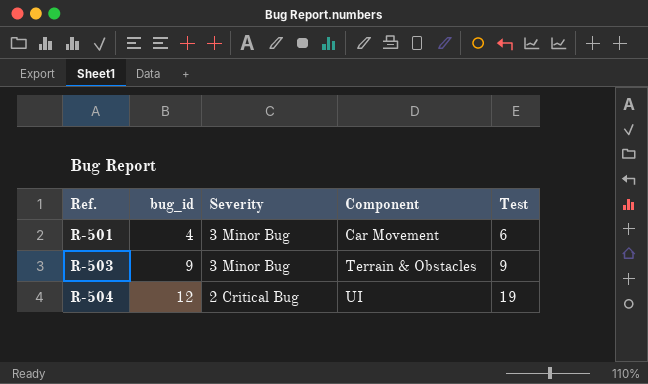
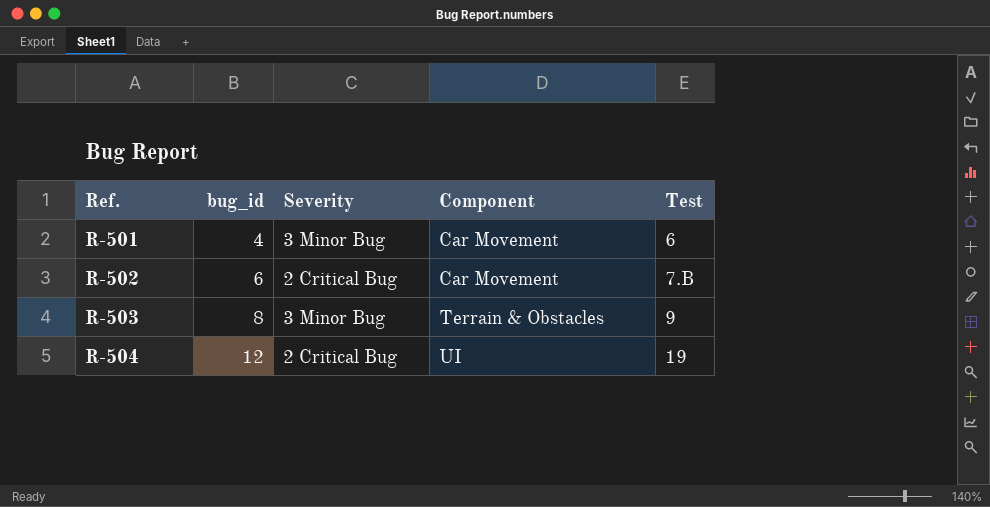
row R-502: none -> 6 | 2 Critical Bug | Car Movement | 7.B
R-503 | bug_id: 9 -> 8

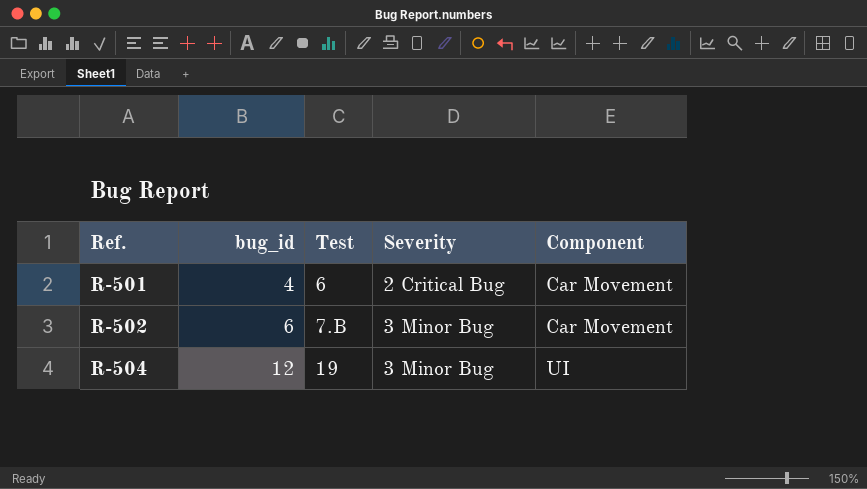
column Test | position: 5 -> 3
row R-503: 8 | 3 Minor Bug | Terrain & Obstacles | 9 -> none
R-501 | Severity: 3 Minor Bug -> 2 Critical Bug
R-502 | Severity: 2 Critical Bug -> 3 Minor Bug
R-504 | Severity: 2 Critical Bug -> 3 Minor Bug

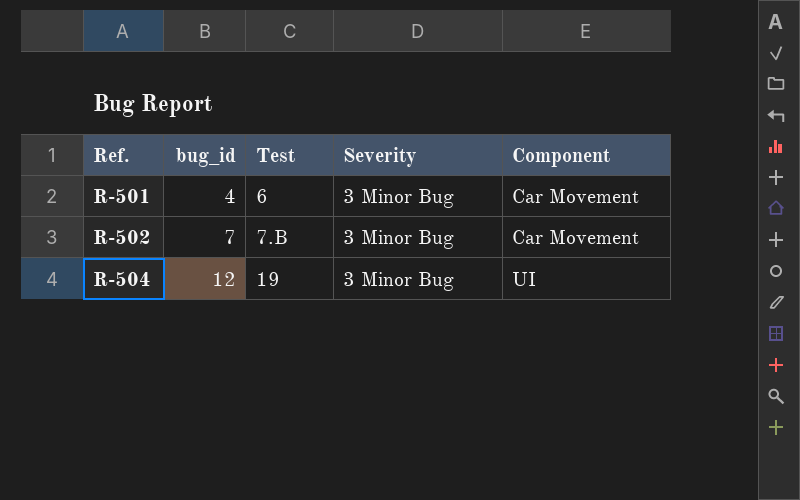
R-501 | Severity: 2 Critical Bug -> 3 Minor Bug
R-502 | bug_id: 6 -> 7

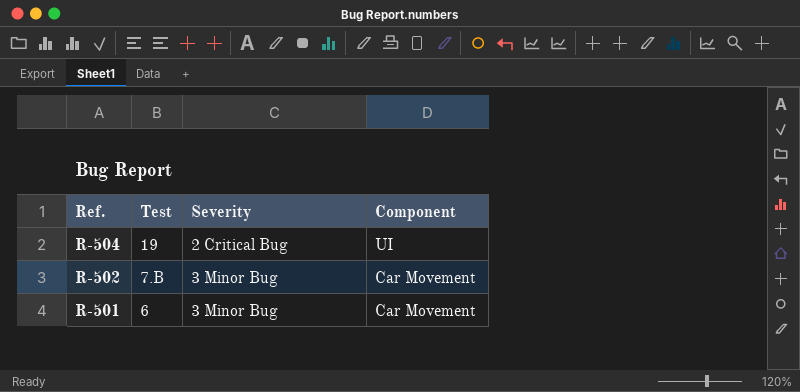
row order: Ref. ascending -> Ref. descending
column bug_id | position: 2 -> none
R-504 | Severity: 3 Minor Bug -> 2 Critical Bug

